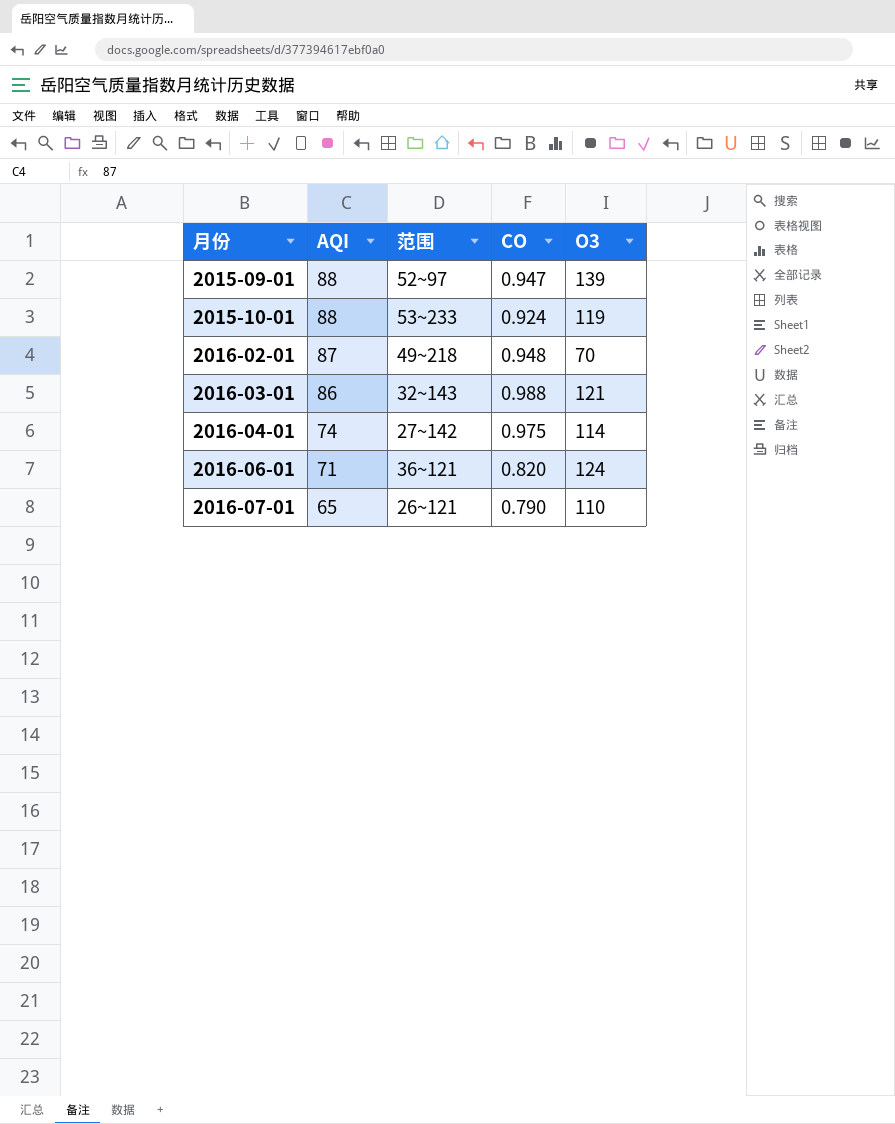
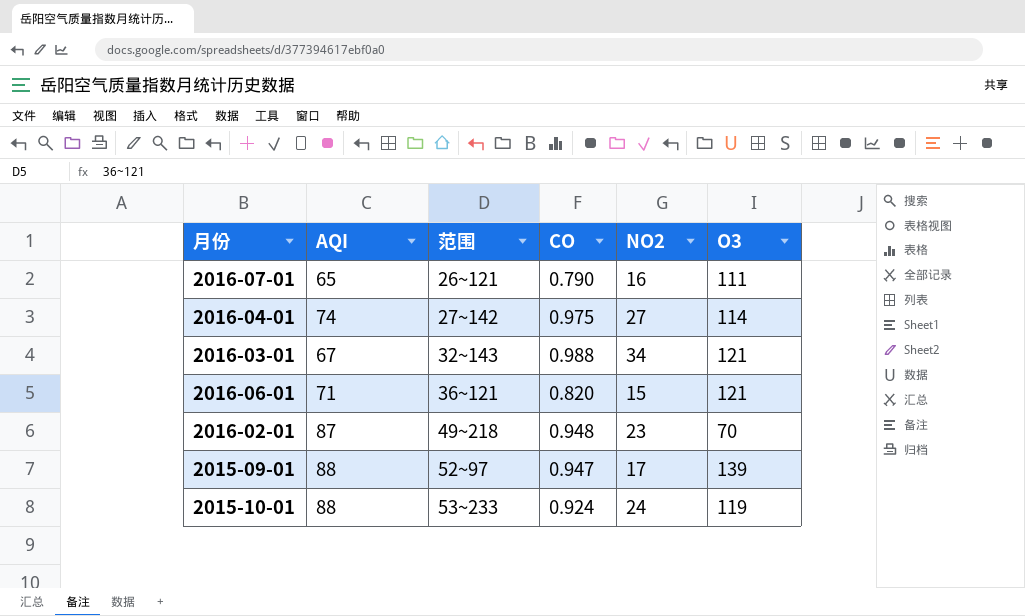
row order: 月份 ascending -> 范围 ascending
column NO2 | position: none -> 5
2016-07-01 | O3: 110 -> 111
2016-03-01 | AQI: 86 -> 67
2016-06-01 | O3: 124 -> 121

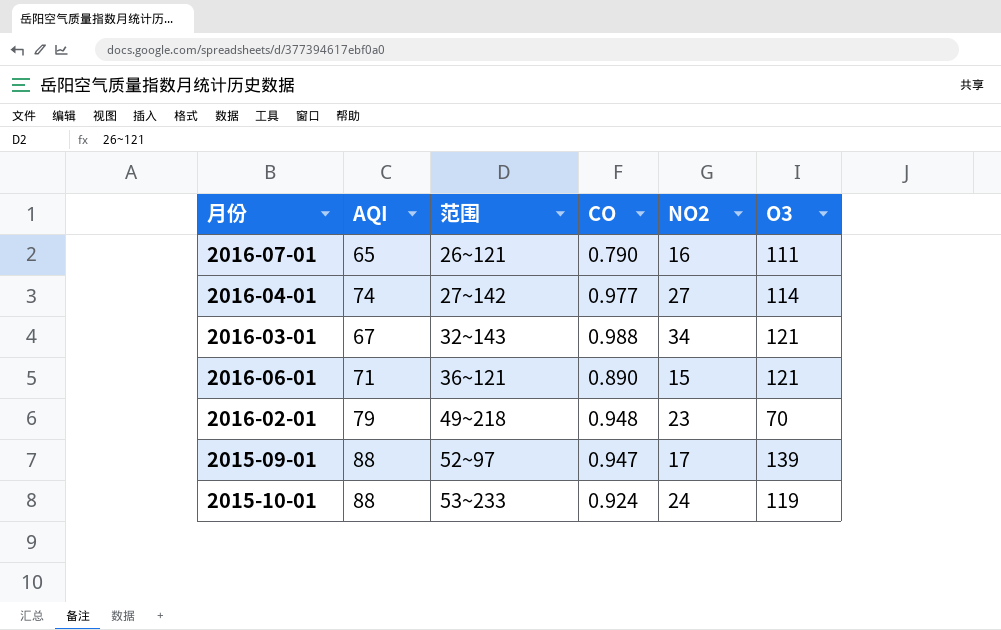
2016-04-01 | CO: 0.975 -> 0.977
2016-06-01 | CO: 0.820 -> 0.890
2016-02-01 | AQI: 87 -> 79

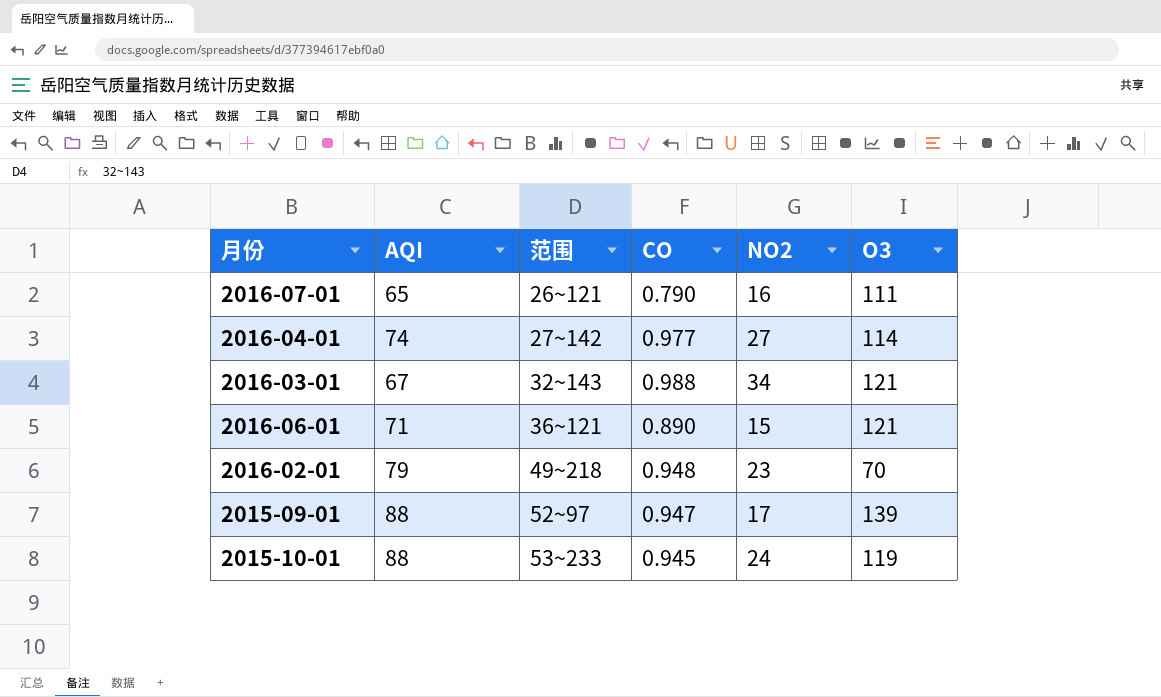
2015-10-01 | CO: 0.924 -> 0.945

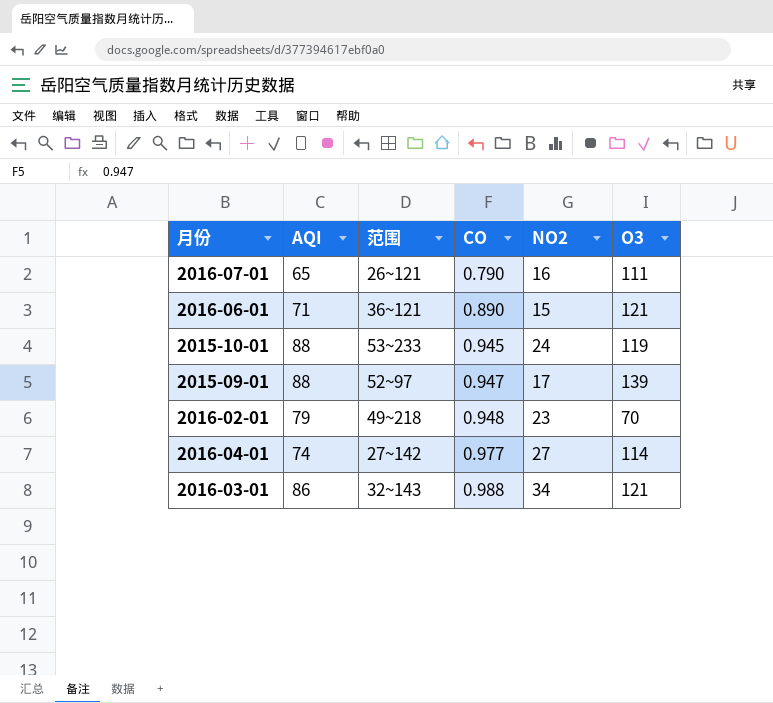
row order: 范围 ascending -> CO ascending
2016-03-01 | AQI: 67 -> 86

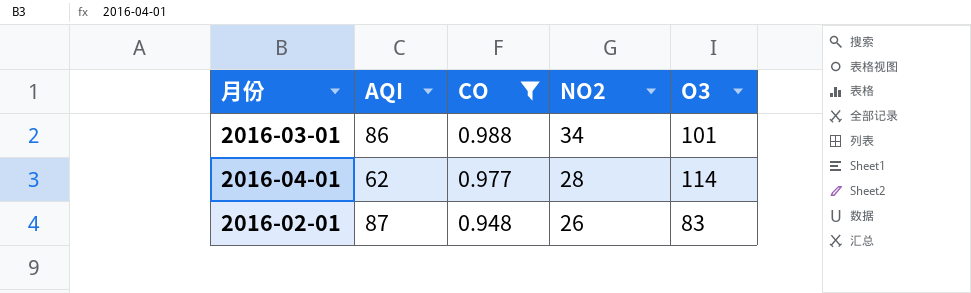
filter: none -> CO >= 0.948
row order: CO ascending -> CO descending
column 范围 | position: 3 -> none
2016-03-01 | O3: 121 -> 101
2016-04-01 | AQI: 74 -> 62
2016-04-01 | NO2: 27 -> 28
2016-02-01 | AQI: 79 -> 87
2016-02-01 | NO2: 23 -> 26
2016-02-01 | O3: 70 -> 83

